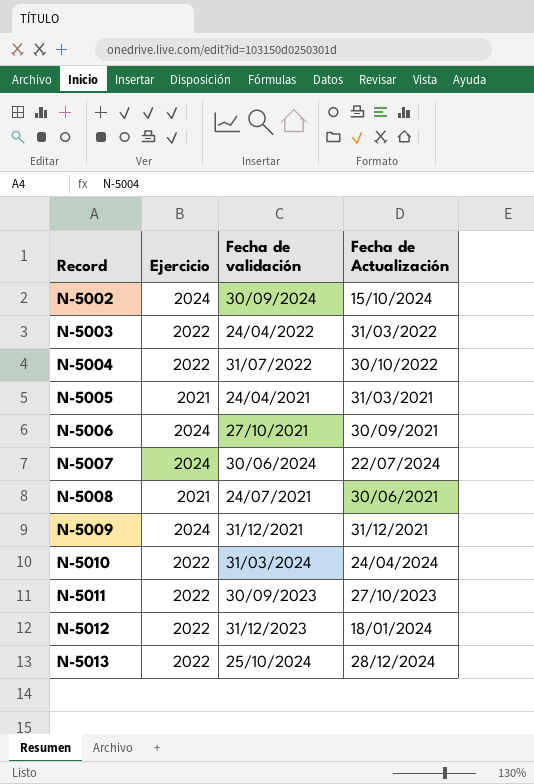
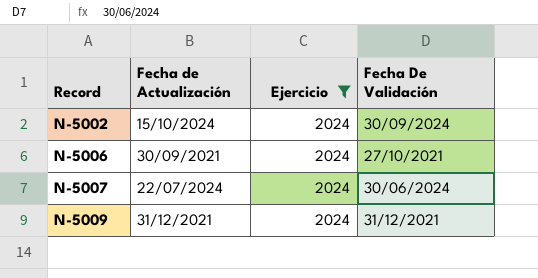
filter: none -> Ejercicio = 2024
column Fecha de Actualización | position: 4 -> 2
column name: Fecha de validación -> Fecha De Validación

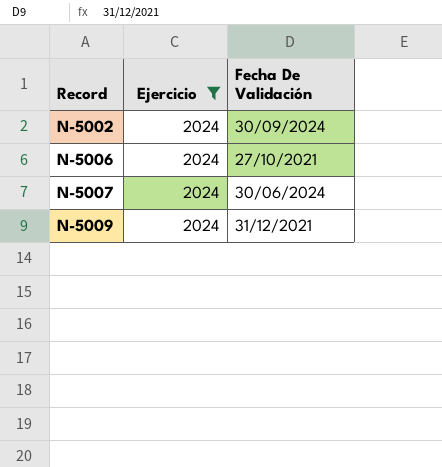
column Fecha de Actualización | position: 2 -> none

